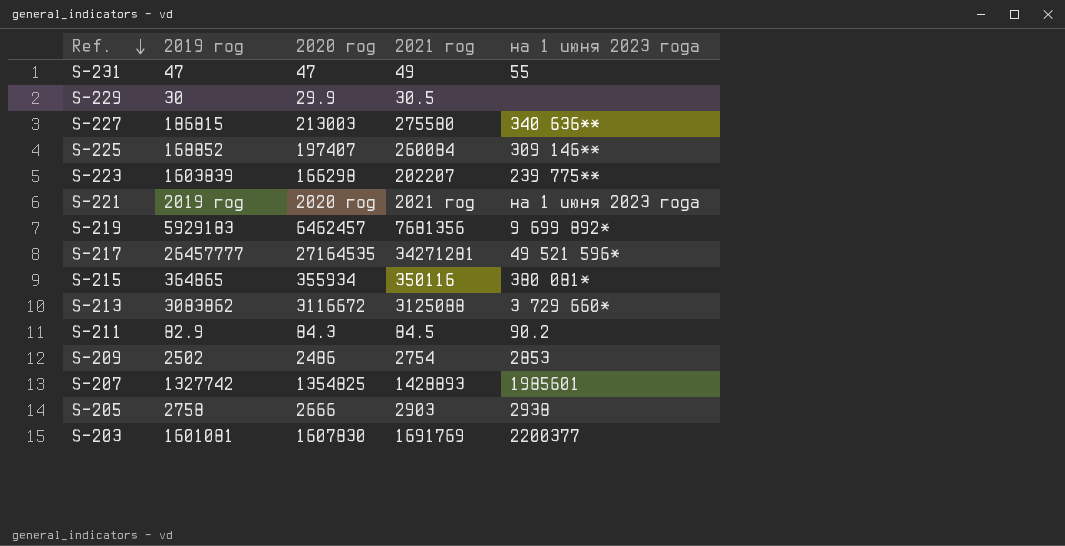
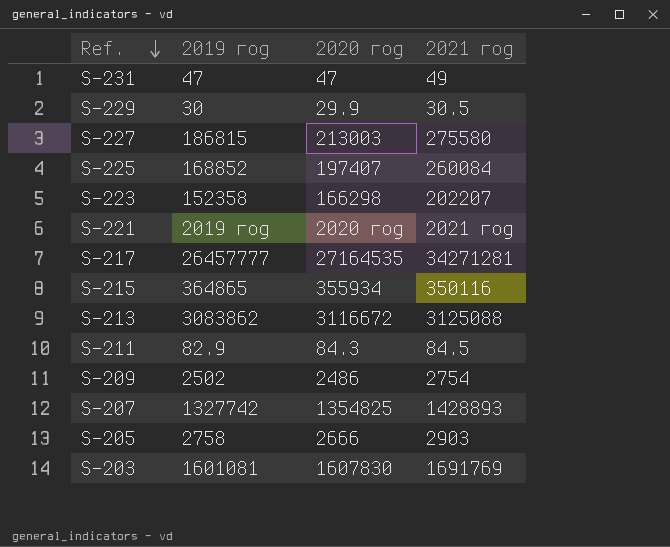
column на 1 июня 2023 года | position: 5 -> none
row S-219: 5929183 | 6462457 | 7681356 | 9 699 892* -> none
S-223 | 2019 год: 1603839 -> 152358

